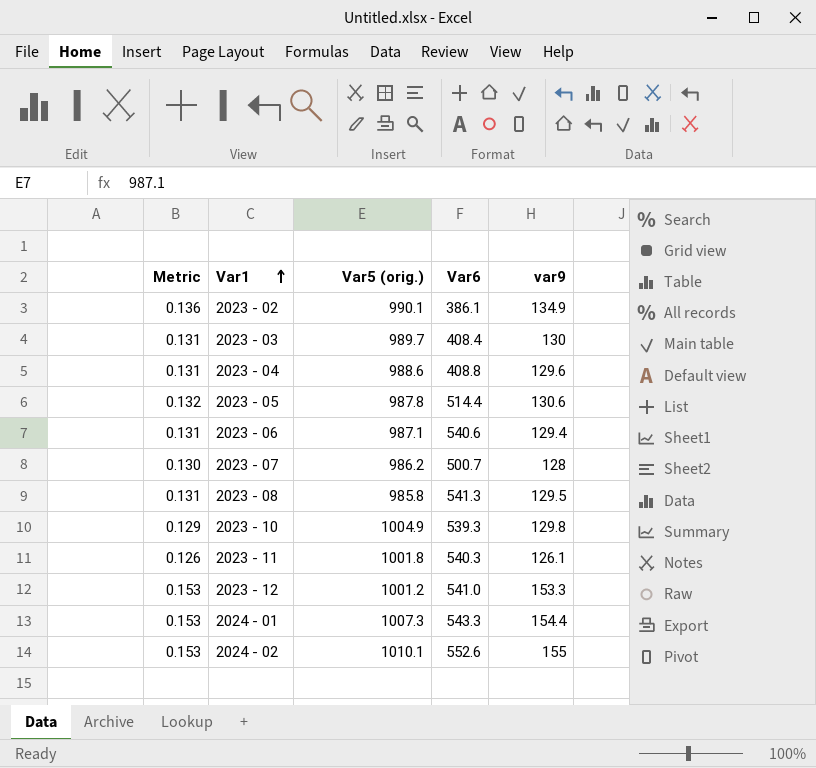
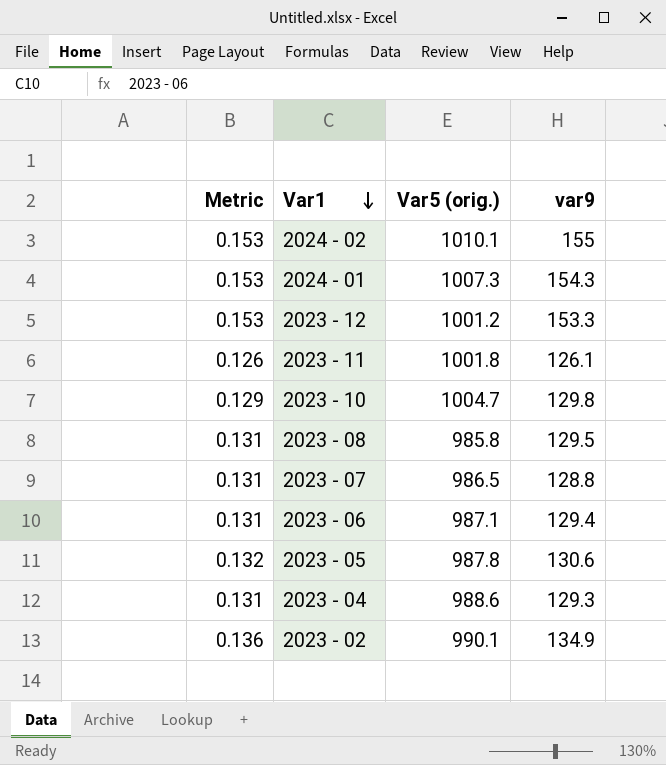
row order: Var1 ascending -> Var1 descending
column Var6 | position: 4 -> none
row 2023 - 03: 0.131 | 989.7 | 408.4 | 130 -> none
2024 - 01 | var9: 154.4 -> 154.3
2023 - 10 | Var5 (orig.): 1004.9 -> 1004.7
2023 - 07 | Metric: 0.130 -> 0.131
2023 - 07 | Var5 (orig.): 986.2 -> 986.5
2023 - 07 | var9: 128 -> 128.8
2023 - 04 | var9: 129.6 -> 129.3

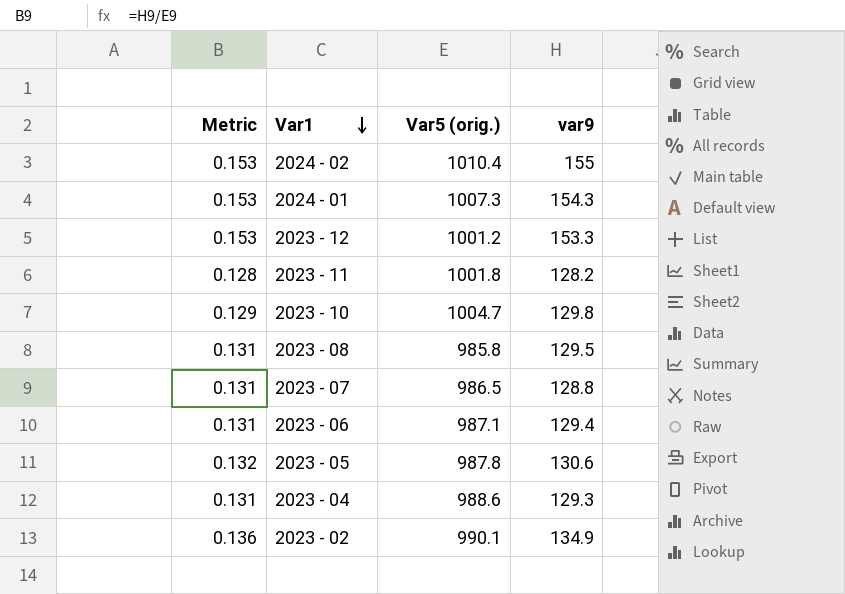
2024 - 02 | Var5 (orig.): 1010.1 -> 1010.4
2023 - 11 | Metric: 0.126 -> 0.128
2023 - 11 | var9: 126.1 -> 128.2

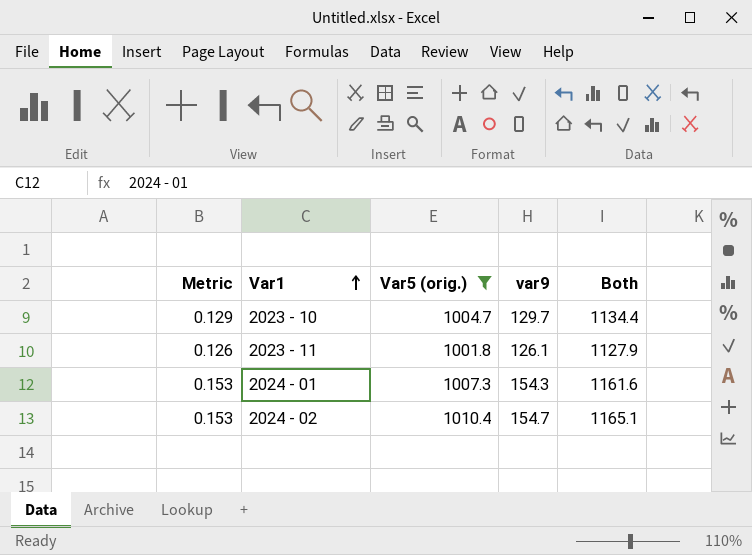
filter: none -> Var5 (orig.) >= 1001.8
row order: Var1 descending -> Var1 ascending
column Both | formula: none -> [Var5 (orig.)] + [var9]
2023 - 10 | var9: 129.8 -> 129.7
2023 - 11 | Metric: 0.128 -> 0.126
2023 - 11 | var9: 128.2 -> 126.1
2024 - 02 | var9: 155 -> 154.7

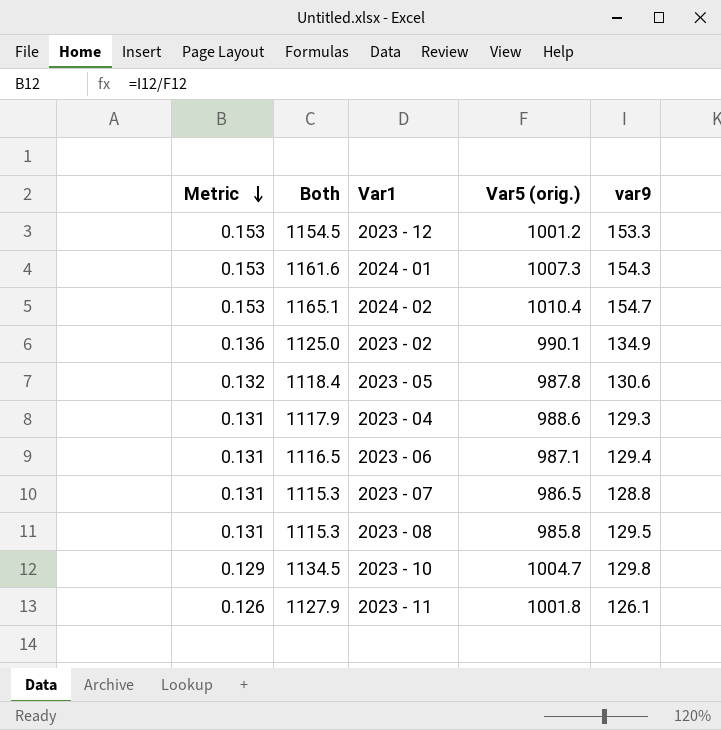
filter: Var5 (orig.) >= 1001.8 -> none
row order: Var1 ascending -> Metric descending
column Both | position: 5 -> 2
2023 - 10 | Both: 1134.4 -> 1134.5
2023 - 10 | var9: 129.7 -> 129.8

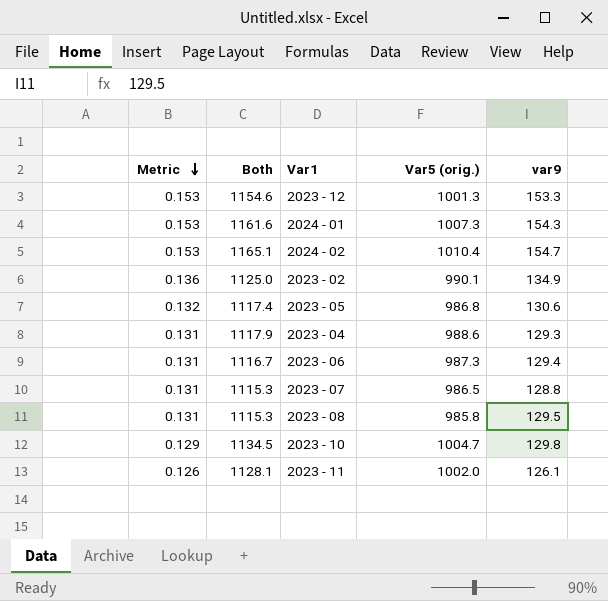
2023 - 12 | Both: 1154.5 -> 1154.6
2023 - 12 | Var5 (orig.): 1001.2 -> 1001.3
2023 - 05 | Both: 1118.4 -> 1117.4
2023 - 05 | Var5 (orig.): 987.8 -> 986.8
2023 - 06 | Both: 1116.5 -> 1116.7
2023 - 06 | Var5 (orig.): 987.1 -> 987.3
2023 - 11 | Both: 1127.9 -> 1128.1
2023 - 11 | Var5 (orig.): 1001.8 -> 1002.0

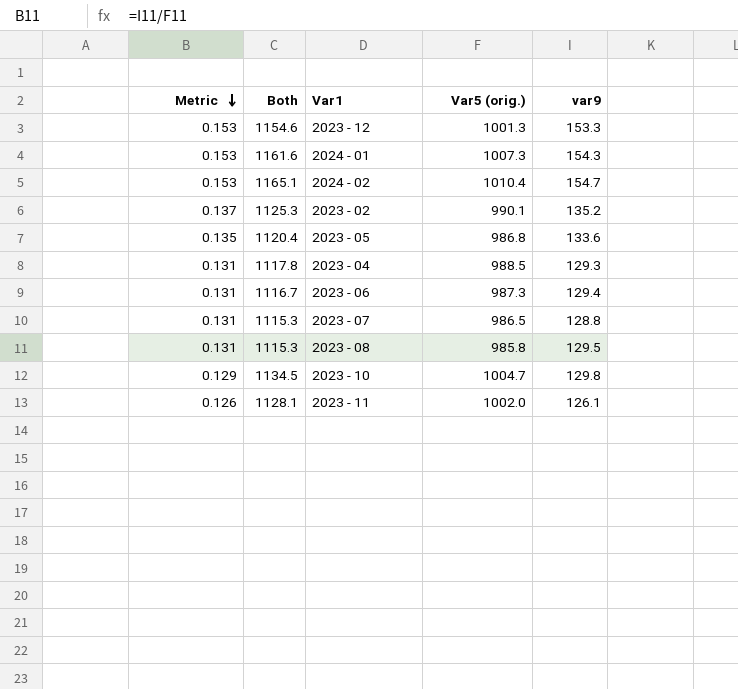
2023 - 02 | Metric: 0.136 -> 0.137
2023 - 02 | Both: 1125.0 -> 1125.3
2023 - 02 | var9: 134.9 -> 135.2
2023 - 05 | Metric: 0.132 -> 0.135
2023 - 05 | Both: 1117.4 -> 1120.4
2023 - 05 | var9: 130.6 -> 133.6
2023 - 04 | Both: 1117.9 -> 1117.8
2023 - 04 | Var5 (orig.): 988.6 -> 988.5

